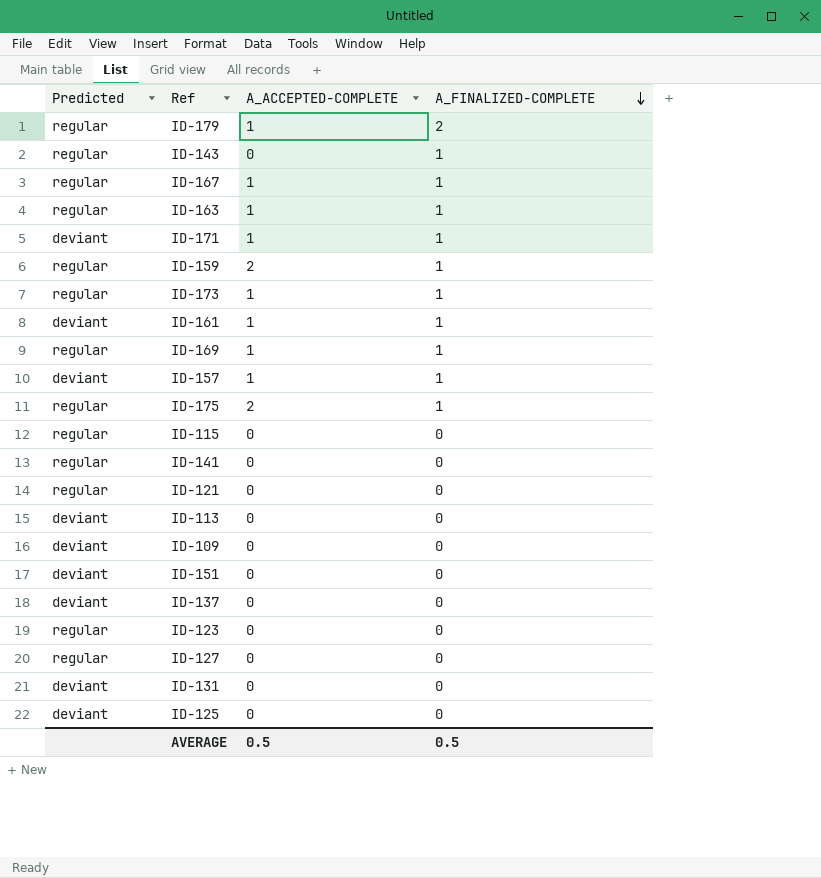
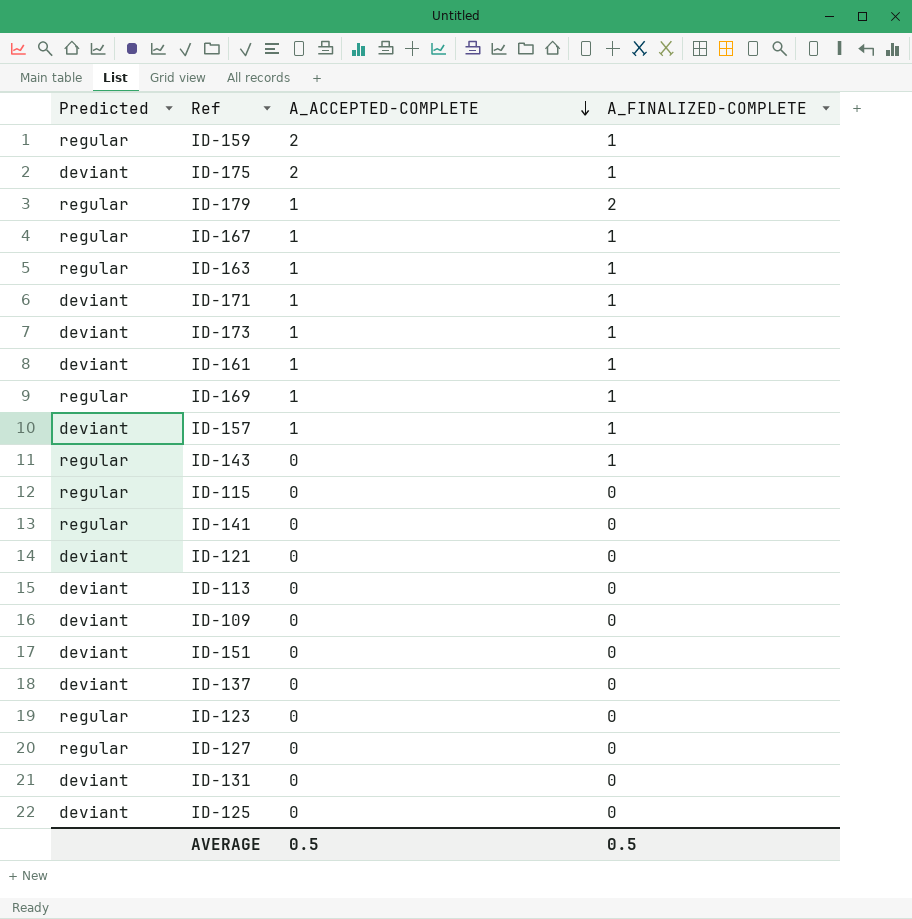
row order: A_FINALIZED-COMPLETE descending -> A_ACCEPTED-COMPLETE descending
ID-175 | Predicted: regular -> deviant
ID-173 | Predicted: regular -> deviant
ID-121 | Predicted: regular -> deviant

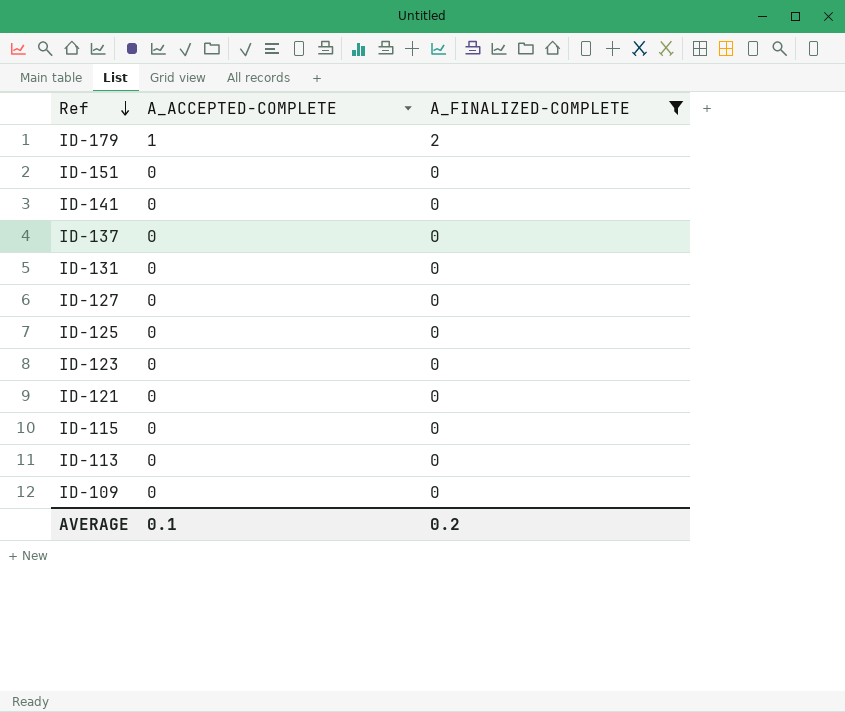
filter: none -> A_FINALIZED-COMPLETE != 1
row order: A_ACCEPTED-COMPLETE descending -> Ref descending
column Predicted | position: 1 -> none
AVERAGE | A_ACCEPTED-COMPLETE: 0.5 -> 0.1
AVERAGE | A_FINALIZED-COMPLETE: 0.5 -> 0.2

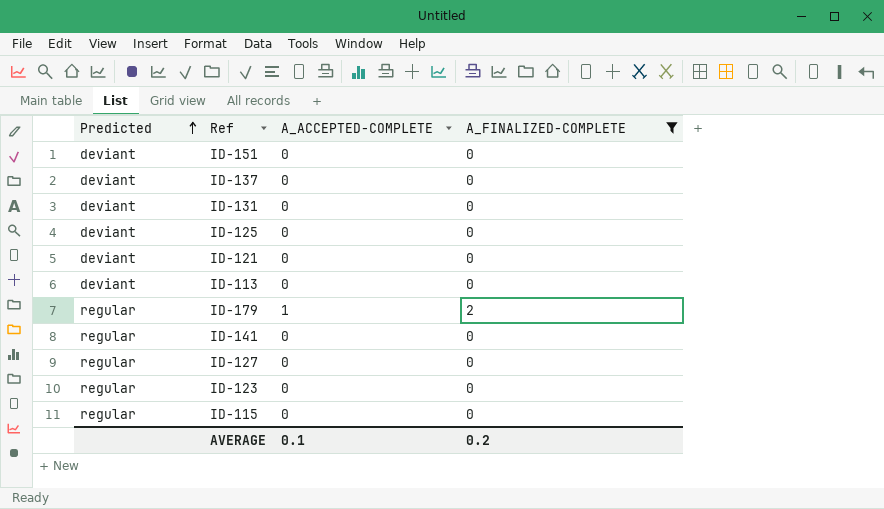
row order: Ref descending -> Predicted ascending
column Predicted | position: none -> 1
row ID-109: 0 | 0 -> none

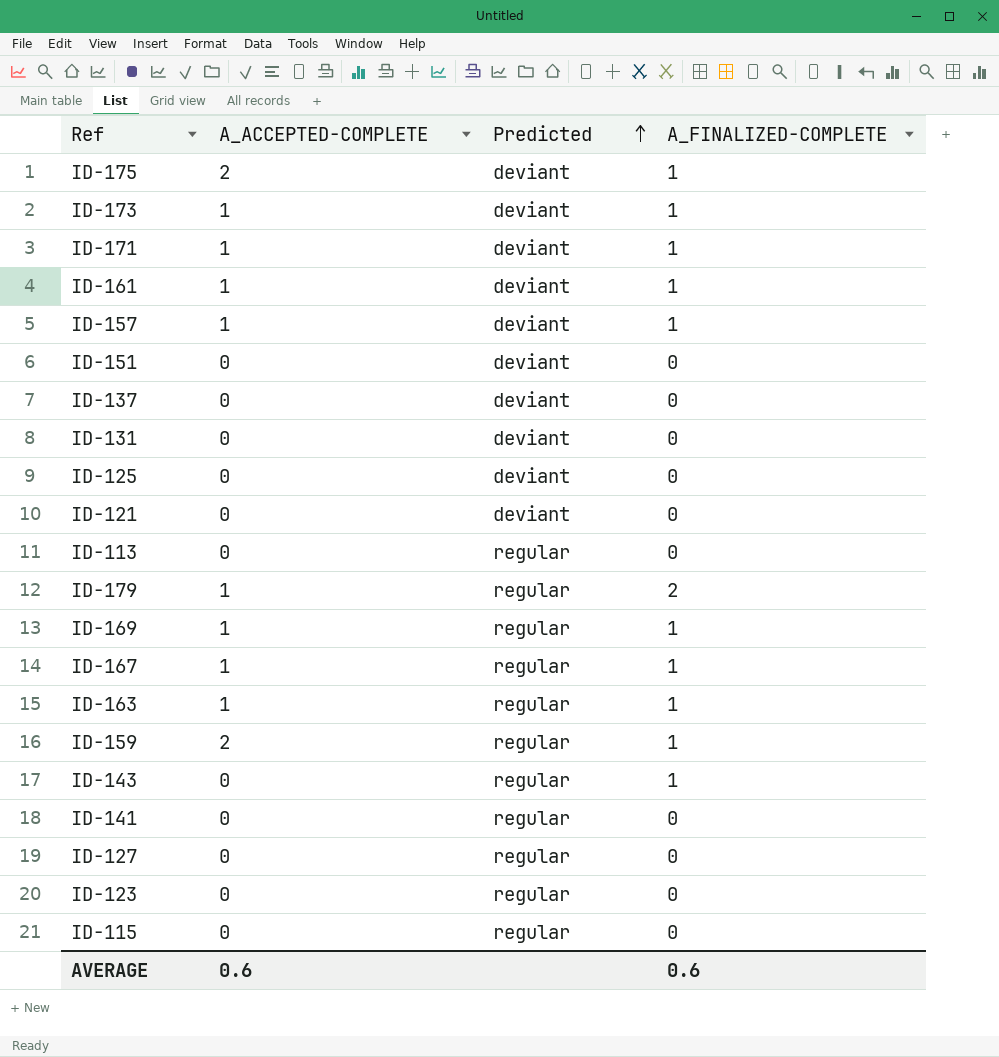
filter: A_FINALIZED-COMPLETE != 1 -> none
column Predicted | position: 1 -> 3
ID-113 | Predicted: deviant -> regular
AVERAGE | A_ACCEPTED-COMPLETE: 0.1 -> 0.6
AVERAGE | A_FINALIZED-COMPLETE: 0.2 -> 0.6

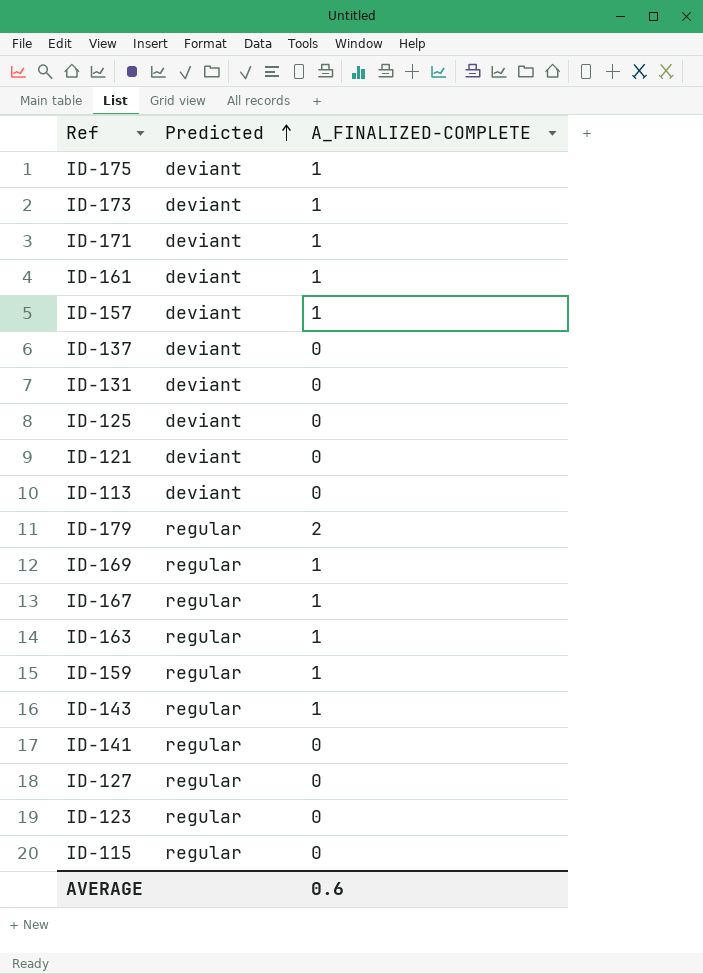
column A_ACCEPTED-COMPLETE | position: 2 -> none
row ID-151: 0 | deviant | 0 -> none
ID-113 | Predicted: regular -> deviant

